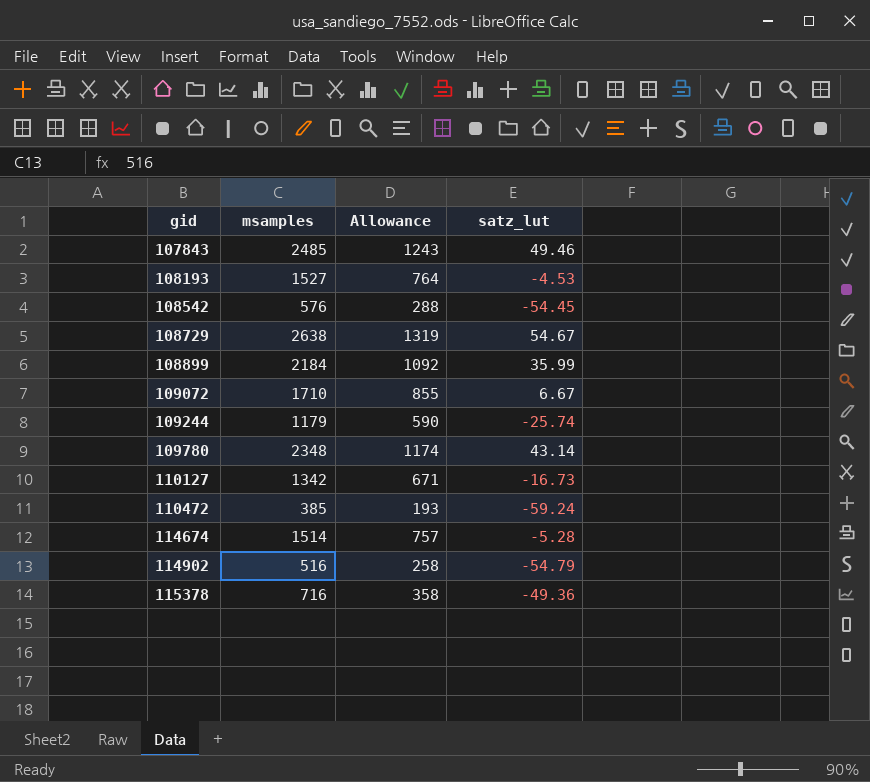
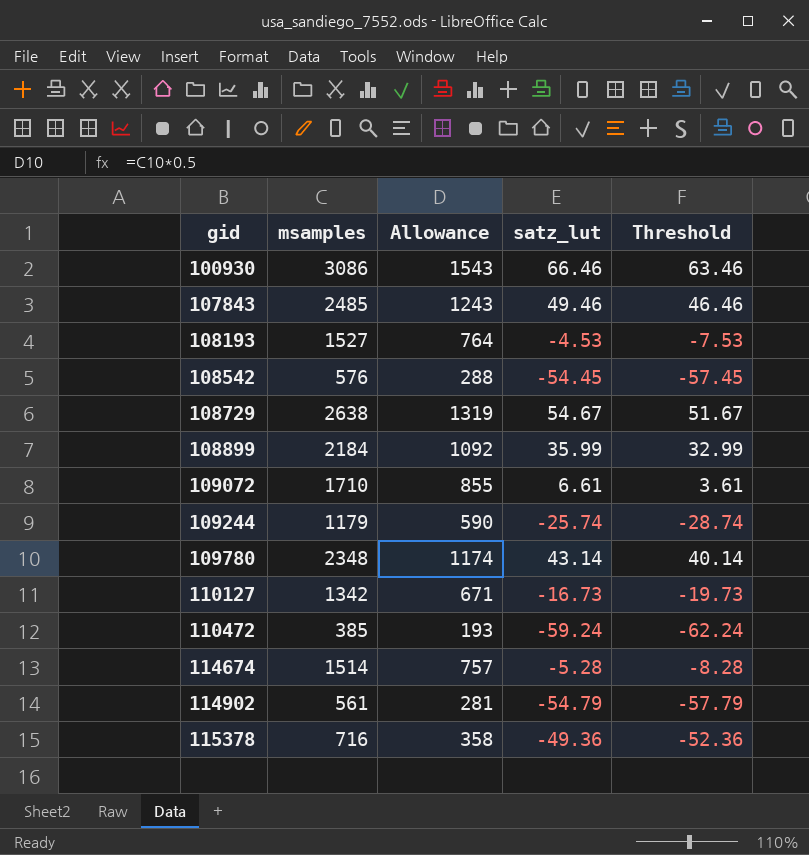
column Threshold | formula: none -> [satz_lut] - 3
row 100930: none -> 3086 | 1543 | 66.46 | 63.46
109072 | satz_lut: 6.67 -> 6.61
114902 | msamples: 516 -> 561
114902 | Allowance: 258 -> 281

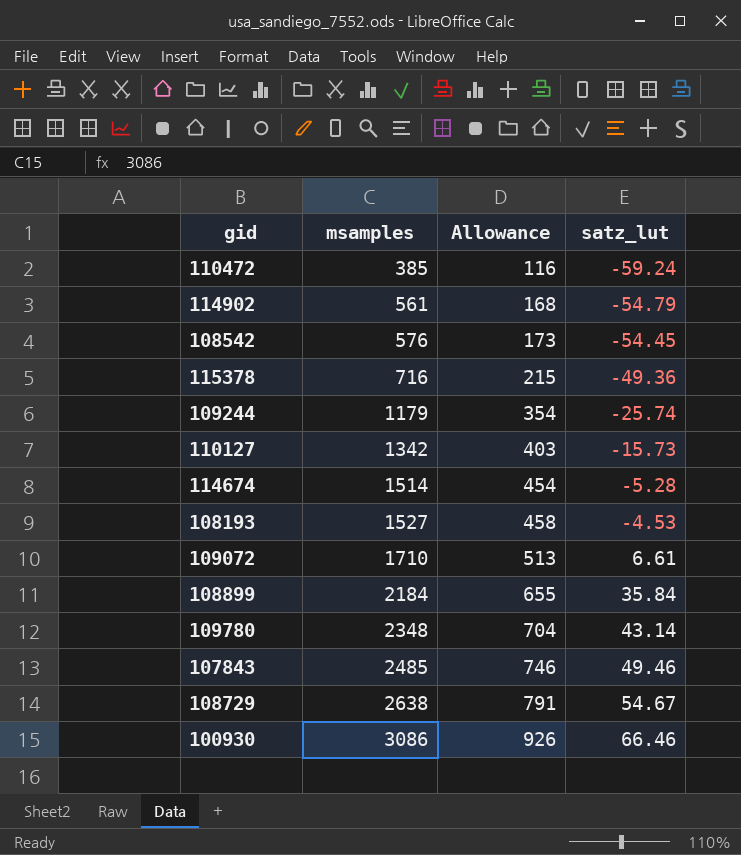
row order: gid ascending -> msamples ascending
column Threshold | formula: [satz_lut] - 3 -> none
column Allowance | formula: [msamples] * 0.5 -> [msamples] * 0.3
110127 | satz_lut: -16.73 -> -15.73
108899 | satz_lut: 35.99 -> 35.84

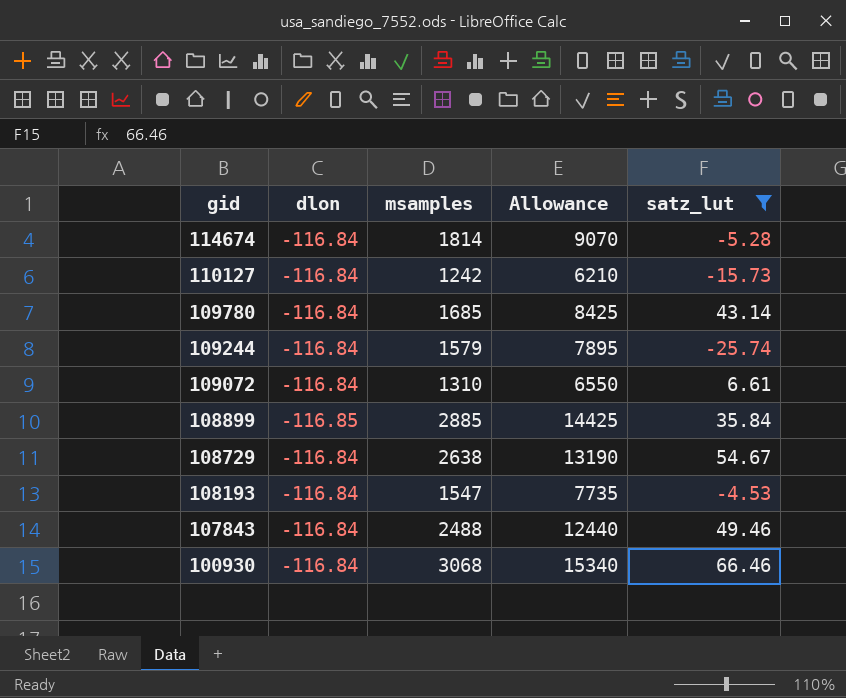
filter: none -> satz_lut >= -25.74
row order: msamples ascending -> gid descending
column dlon | position: none -> 2
column Allowance | formula: [msamples] * 0.3 -> [msamples] * 5
114674 | msamples: 1514 -> 1814
110127 | msamples: 1342 -> 1242
109780 | msamples: 2348 -> 1685
109244 | msamples: 1179 -> 1579
109072 | msamples: 1710 -> 1310
108899 | msamples: 2184 -> 2885
108193 | msamples: 1527 -> 1547
107843 | msamples: 2485 -> 2488
100930 | msamples: 3086 -> 3068

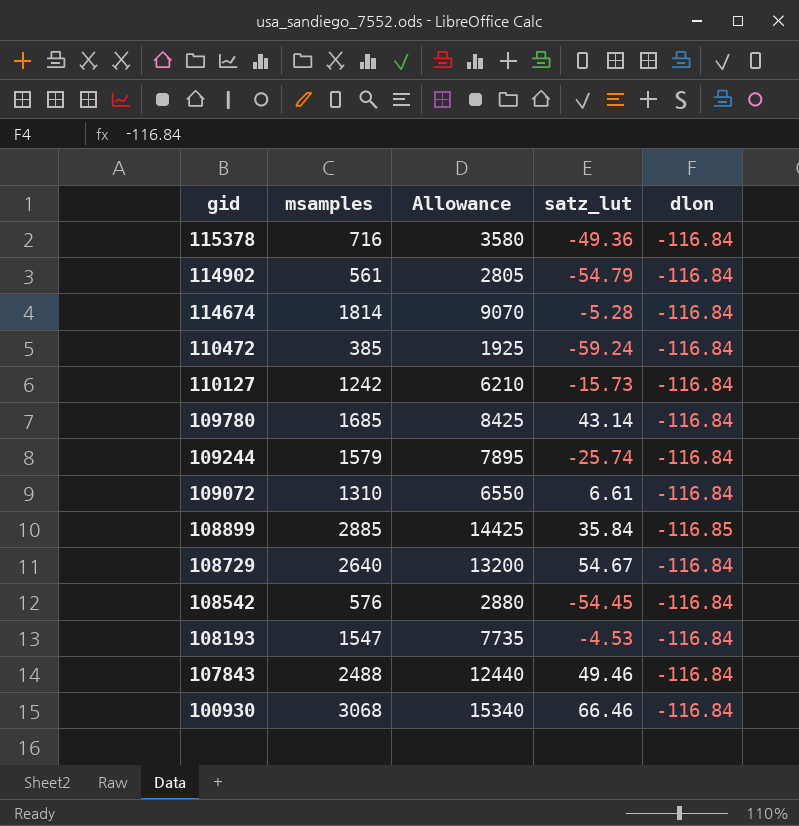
filter: satz_lut >= -25.74 -> none
column dlon | position: 2 -> 5
108729 | msamples: 2638 -> 2640
108729 | Allowance: 13190 -> 13200

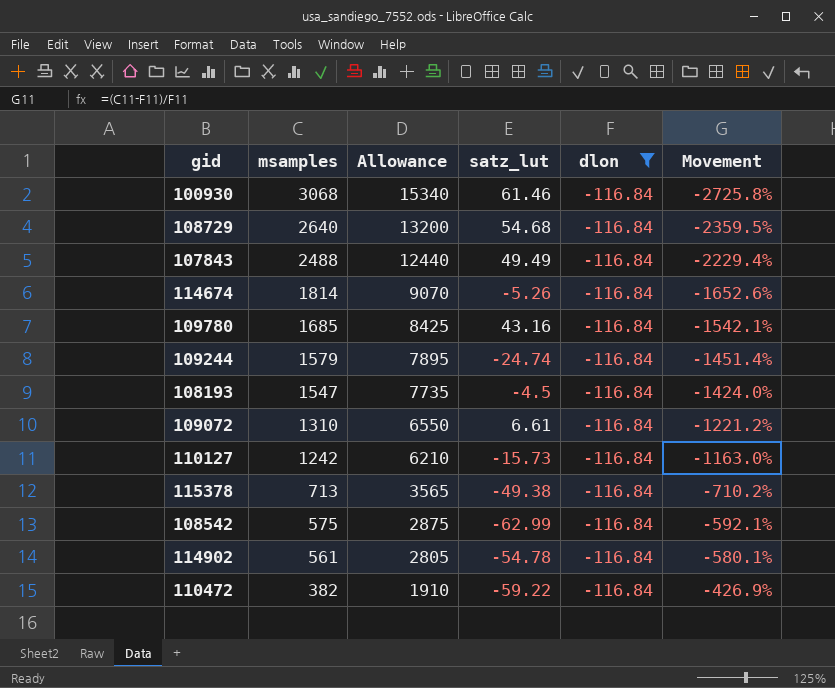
filter: none -> dlon = -116.84
row order: gid descending -> msamples descending
column Movement | formula: none -> ([msamples] - [dlon]) / [dlon]
100930 | satz_lut: 66.46 -> 61.46
108729 | satz_lut: 54.67 -> 54.68
107843 | satz_lut: 49.46 -> 49.49
114674 | satz_lut: -5.28 -> -5.26
109780 | satz_lut: 43.14 -> 43.16
109244 | satz_lut: -25.74 -> -24.74
108193 | satz_lut: -4.53 -> -4.5
115378 | msamples: 716 -> 713
115378 | Allowance: 3580 -> 3565
115378 | satz_lut: -49.36 -> -49.38
108542 | msamples: 576 -> 575
108542 | Allowance: 2880 -> 2875
108542 | satz_lut: -54.45 -> -62.99
114902 | satz_lut: -54.79 -> -54.78
110472 | msamples: 385 -> 382
110472 | Allowance: 1925 -> 1910
110472 | satz_lut: -59.24 -> -59.22

